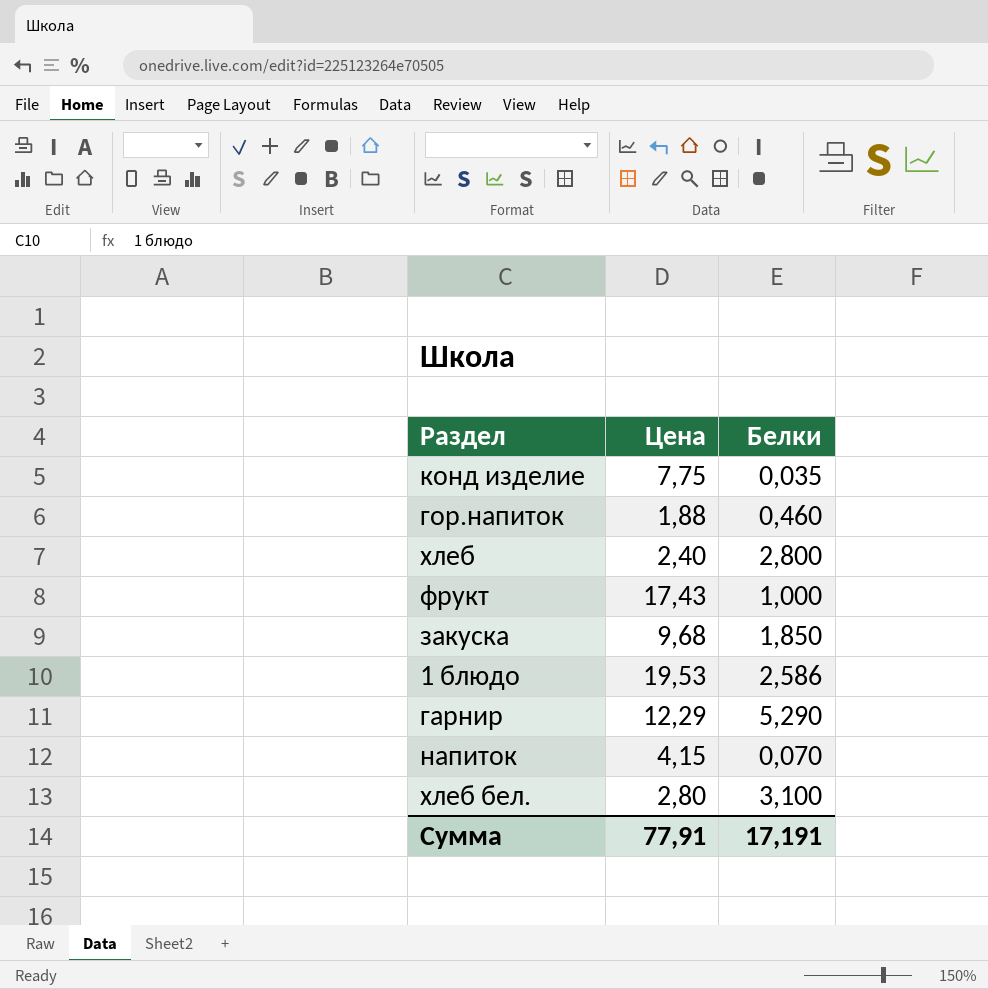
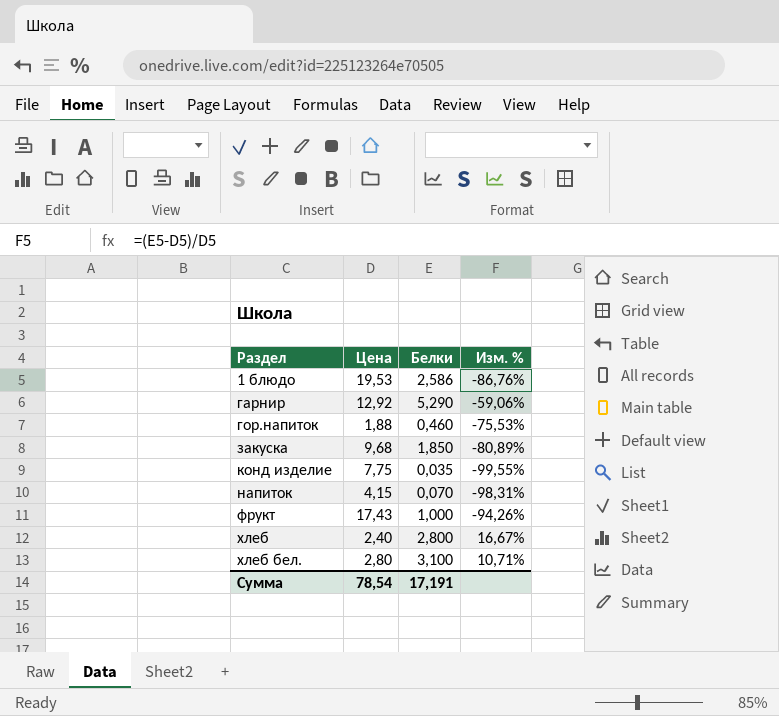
row order: none -> Раздел ascending
column Изм. % | formula: none -> ([Белки] - [Цена]) / [Цена]
гарнир | Цена: 12,29 -> 12,92
Сумма | Цена: 77,91 -> 78,54

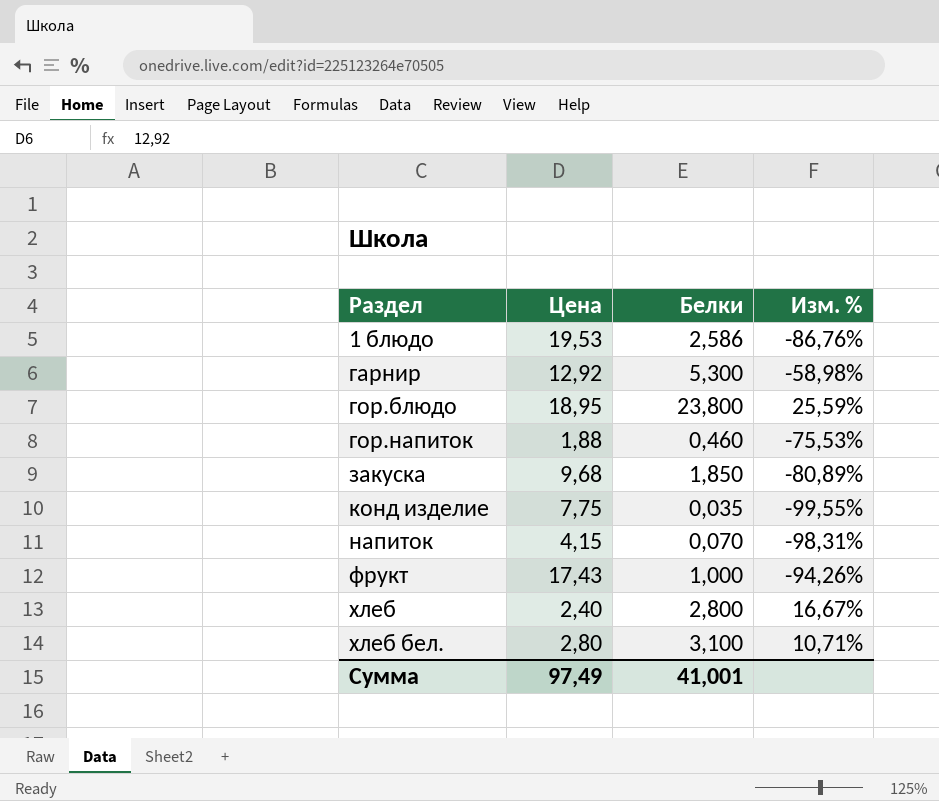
гарнир | Белки: 5,290 -> 5,300
гарнир | Изм. %: -59,06% -> -58,98%
row гор.блюдо: none -> 18,95 | 23,800 | 25,59%
Сумма | Цена: 78,54 -> 97,49
Сумма | Белки: 17,191 -> 41,001

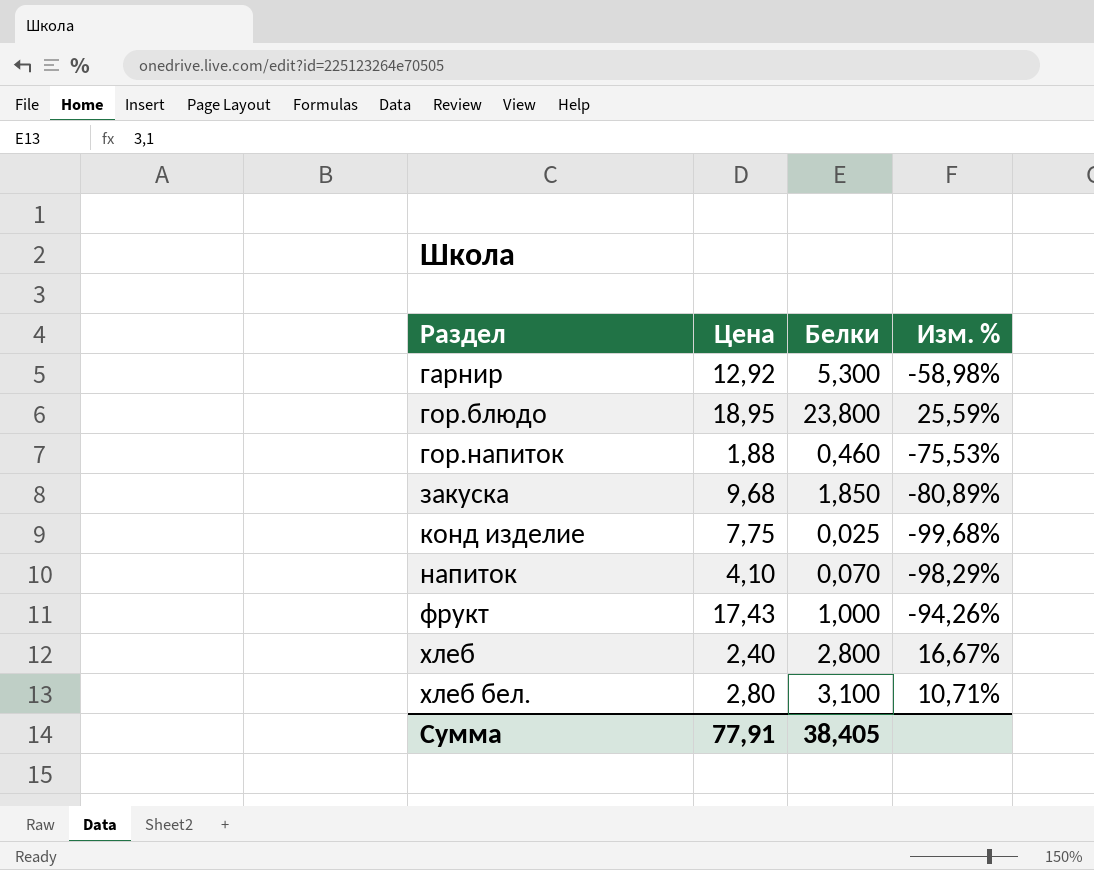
row 1 блюдо: 19,53 | 2,586 | -86,76% -> none
конд изделие | Белки: 0,035 -> 0,025
конд изделие | Изм. %: -99,55% -> -99,68%
напиток | Цена: 4,15 -> 4,10
напиток | Изм. %: -98,31% -> -98,29%
Сумма | Цена: 97,49 -> 77,91
Сумма | Белки: 41,001 -> 38,405

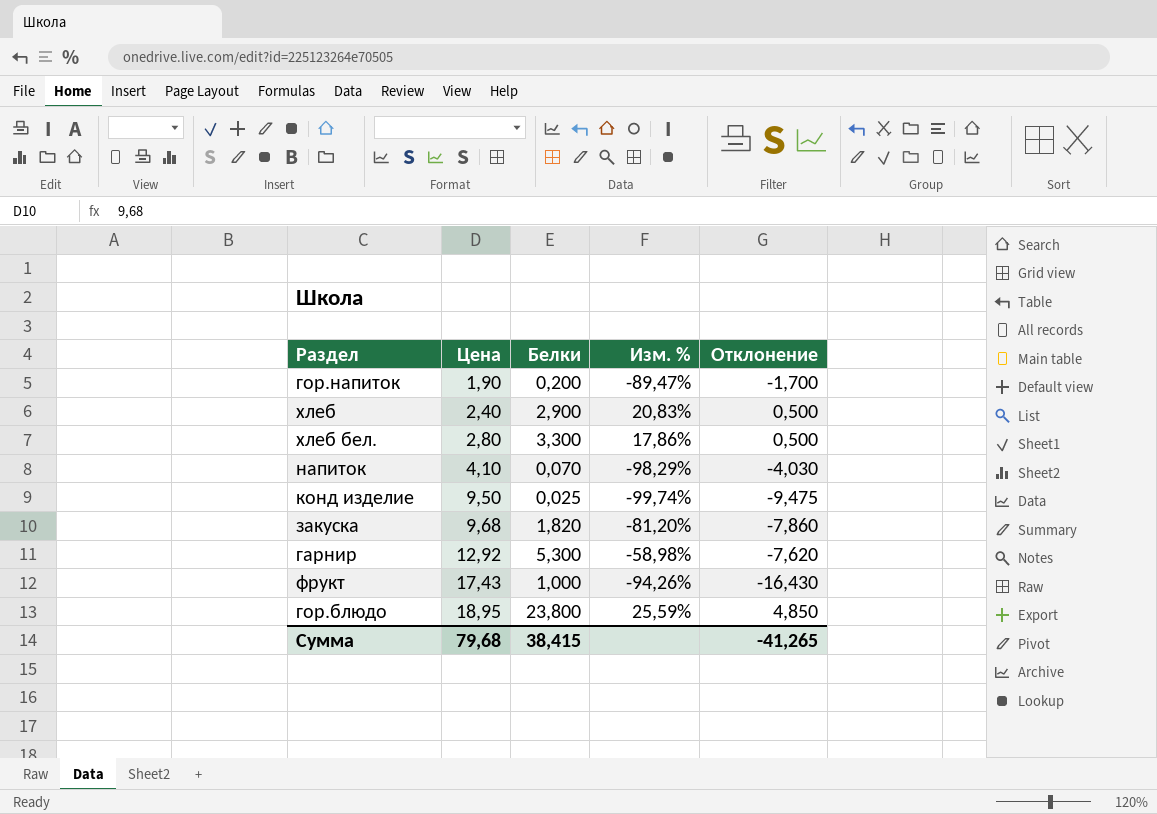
row order: Раздел ascending -> Цена ascending
column Отклонение | formula: none -> [Белки] - [Цена]
гор.напиток | Цена: 1,88 -> 1,90
гор.напиток | Белки: 0,460 -> 0,200
гор.напиток | Изм. %: -75,53% -> -89,47%
хлеб | Белки: 2,800 -> 2,900
хлеб | Изм. %: 16,67% -> 20,83%
хлеб бел. | Белки: 3,100 -> 3,300
хлеб бел. | Изм. %: 10,71% -> 17,86%
конд изделие | Цена: 7,75 -> 9,50
конд изделие | Изм. %: -99,68% -> -99,74%
закуска | Белки: 1,850 -> 1,820
закуска | Изм. %: -80,89% -> -81,20%
Сумма | Цена: 77,91 -> 79,68
Сумма | Белки: 38,405 -> 38,415

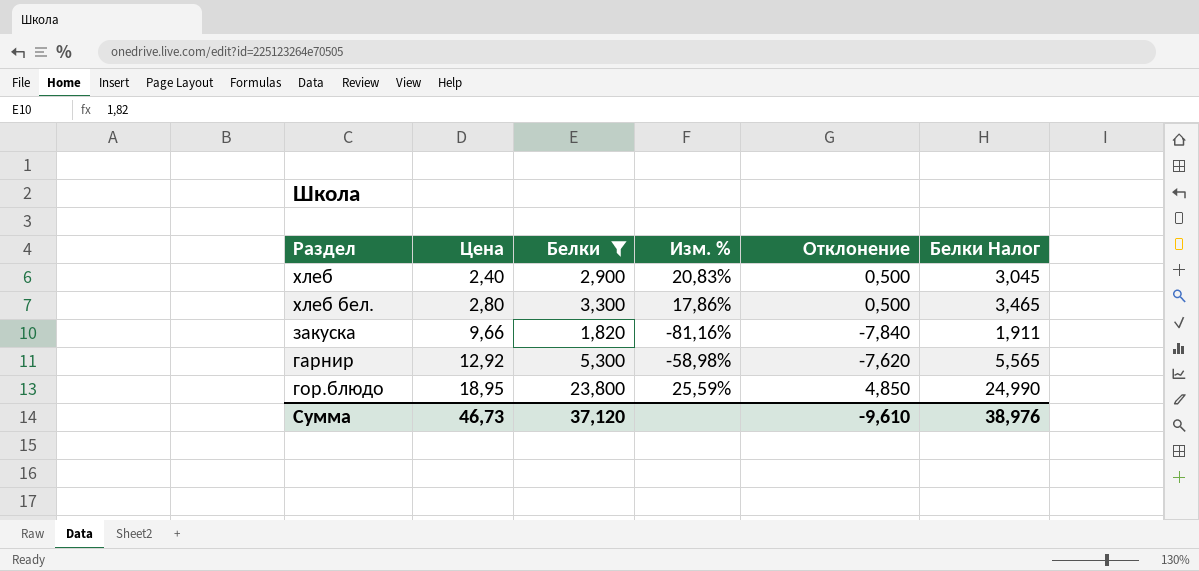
filter: none -> Белки >= 1,820
column Белки Налог | formula: none -> [Белки] * 1,05
закуска | Цена: 9,68 -> 9,66
закуска | Изм. %: -81,20% -> -81,16%
закуска | Отклонение: -7,860 -> -7,840
Сумма | Цена: 79,68 -> 46,73
Сумма | Белки: 38,415 -> 37,120
Сумма | Отклонение: -41,265 -> -9,610

